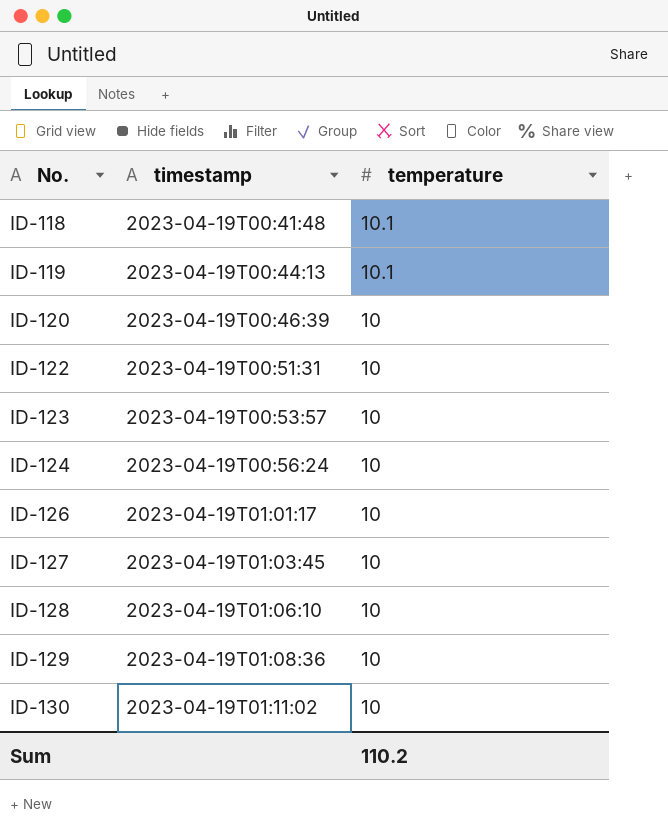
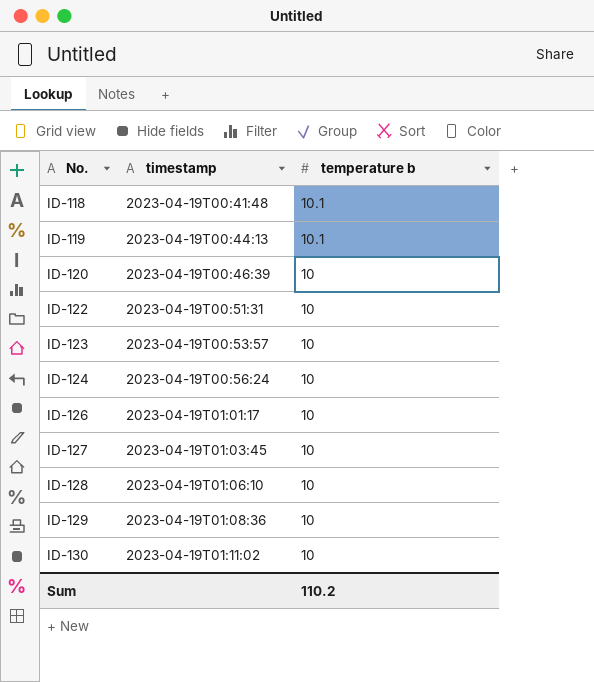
column name: temperature -> temperature b

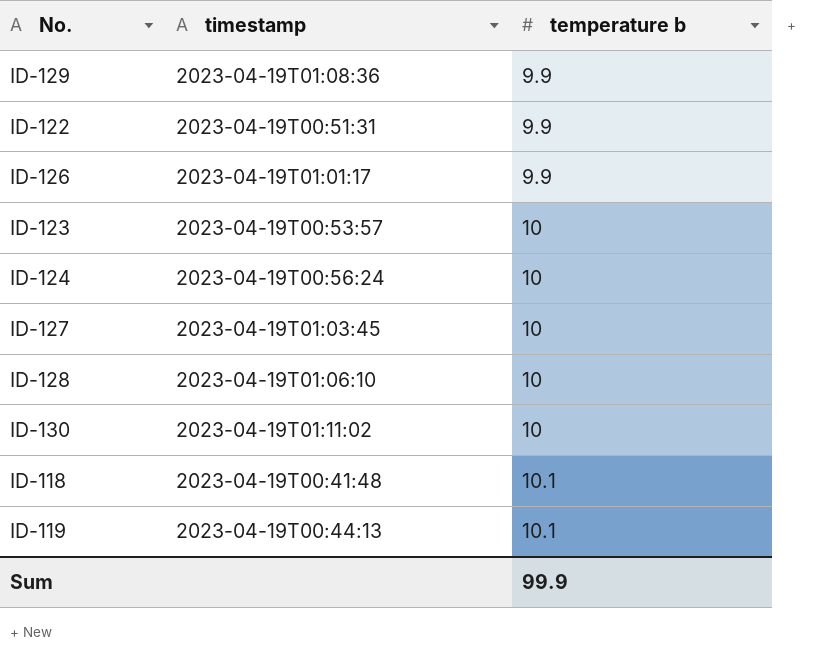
row order: No. ascending -> temperature b ascending
row ID-120: 2023-04-19T00:46:39 | 10 -> none
ID-129 | temperature b: 10 -> 9.9
ID-122 | temperature b: 10 -> 9.9
ID-126 | temperature b: 10 -> 9.9
Sum | temperature b: 110.2 -> 99.9

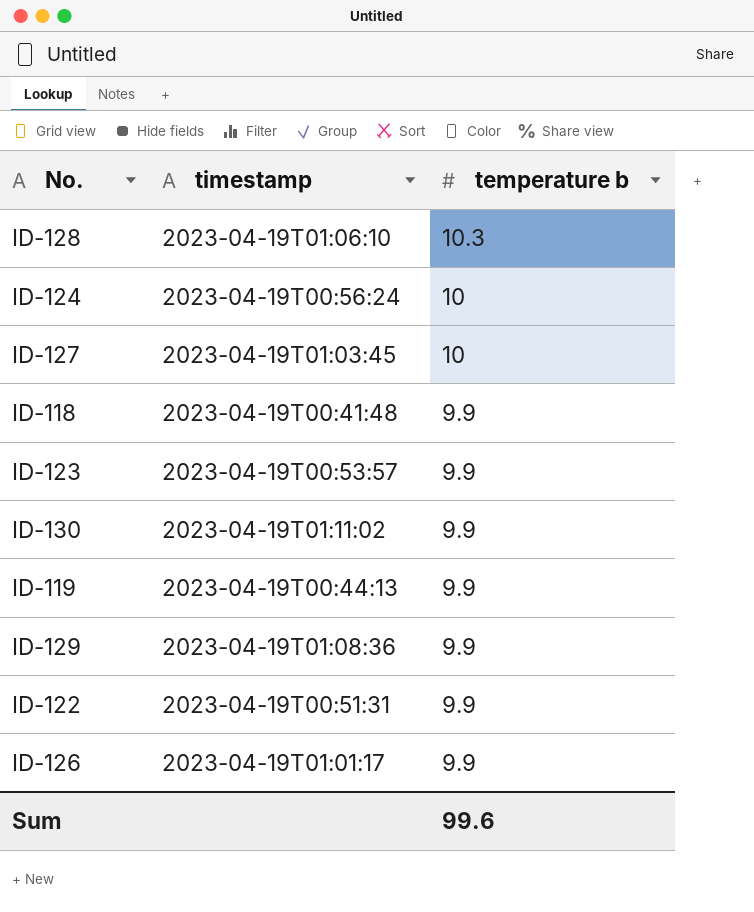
row order: temperature b ascending -> temperature b descending
ID-128 | temperature b: 10 -> 10.3
ID-118 | temperature b: 10.1 -> 9.9
ID-123 | temperature b: 10 -> 9.9
ID-130 | temperature b: 10 -> 9.9
ID-119 | temperature b: 10.1 -> 9.9
Sum | temperature b: 99.9 -> 99.6

